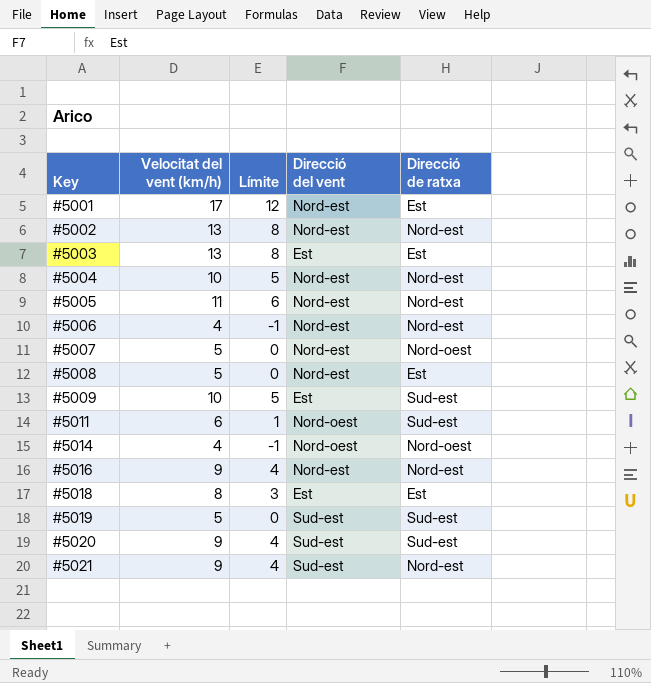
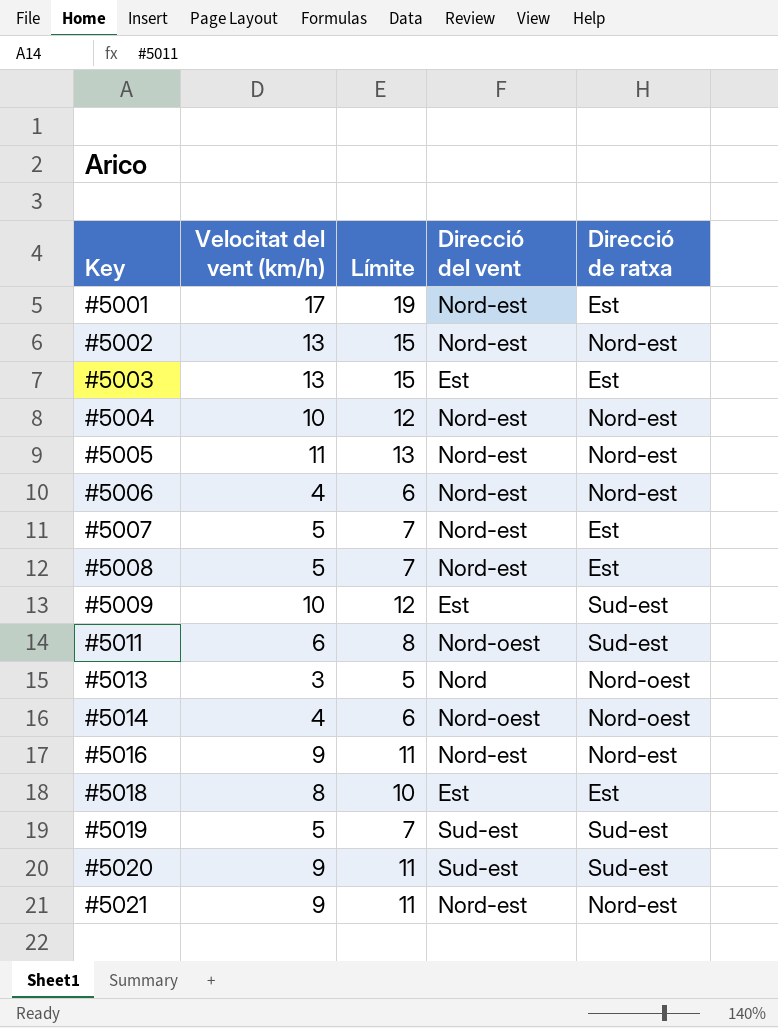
column Límite | formula: [Velocitat del vent (km/h)] - 5 -> [Velocitat del vent (km/h)] + 2
#5007 | Direcció de ratxa: Nord-oest -> Est
row #5013: none -> 3 | 5 | Nord | Nord-oest
#5021 | Direcció del vent: Sud-est -> Nord-est

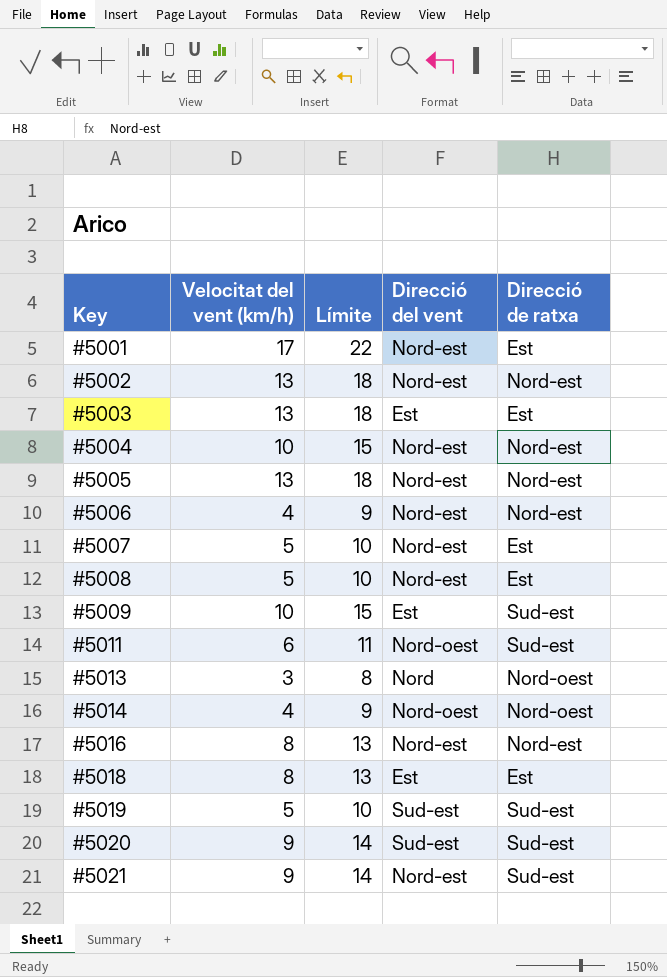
column Límite | formula: [Velocitat del vent (km/h)] + 2 -> [Velocitat del vent (km/h)] + 5
#5005 | Velocitat del vent (km/h): 11 -> 13
#5016 | Velocitat del vent (km/h): 9 -> 8
#5021 | Direcció de ratxa: Nord-est -> Sud-est

